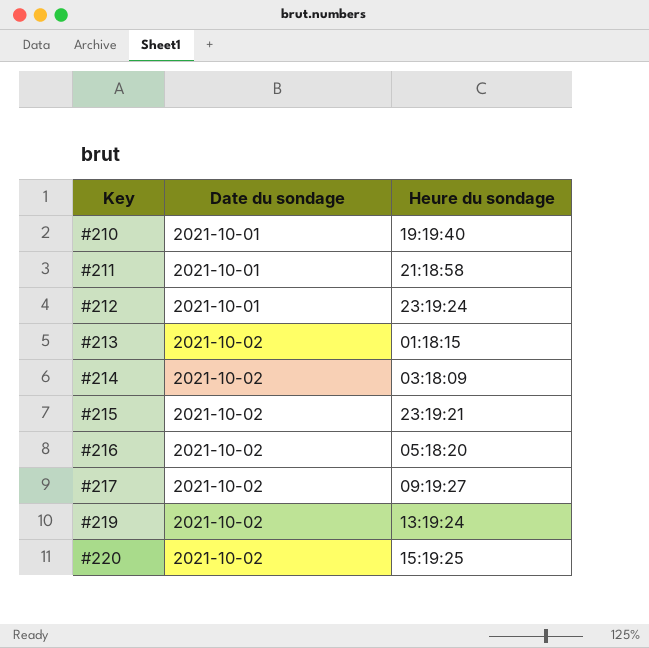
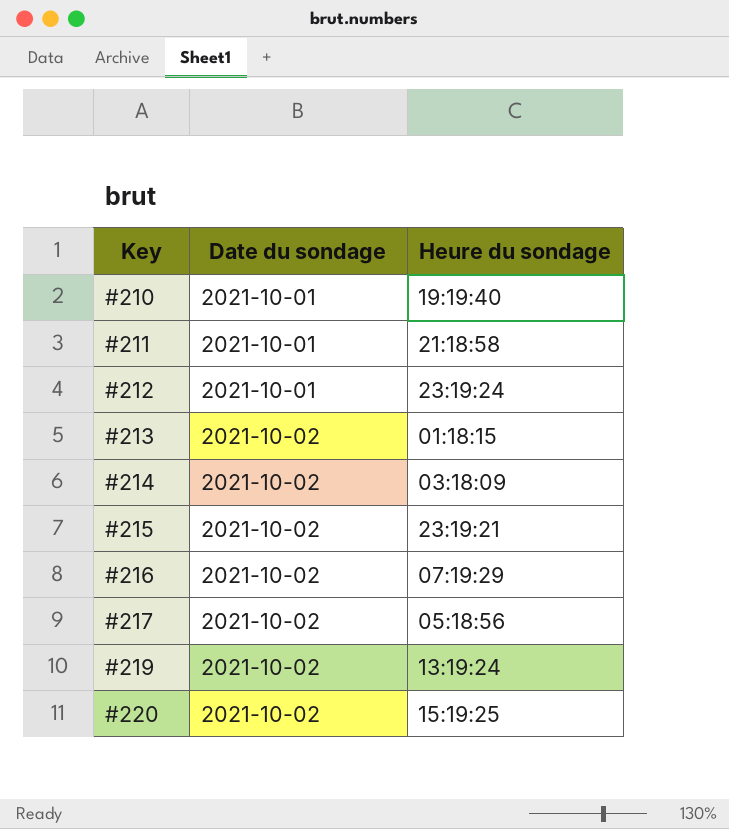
#216 | Heure du sondage: 05:18:20 -> 07:19:29
#217 | Heure du sondage: 09:19:27 -> 05:18:56

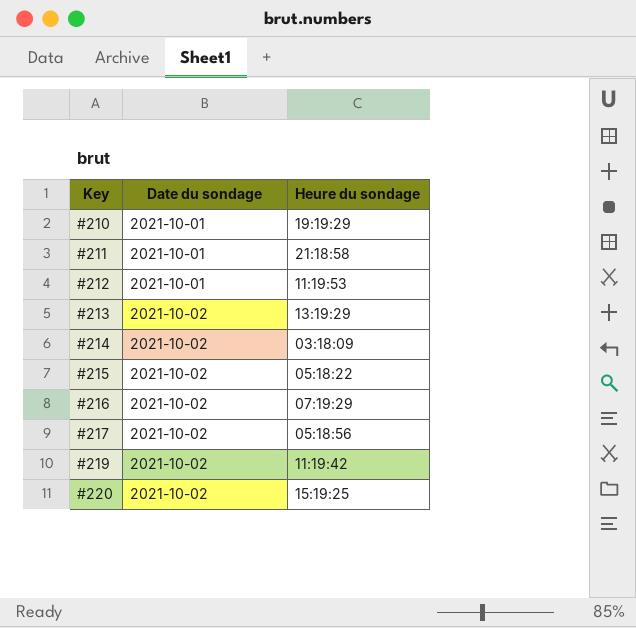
#210 | Heure du sondage: 19:19:40 -> 19:19:29
#212 | Heure du sondage: 23:19:24 -> 11:19:53
#213 | Heure du sondage: 01:18:15 -> 13:19:29
#215 | Heure du sondage: 23:19:21 -> 05:18:22
#219 | Heure du sondage: 13:19:24 -> 11:19:42

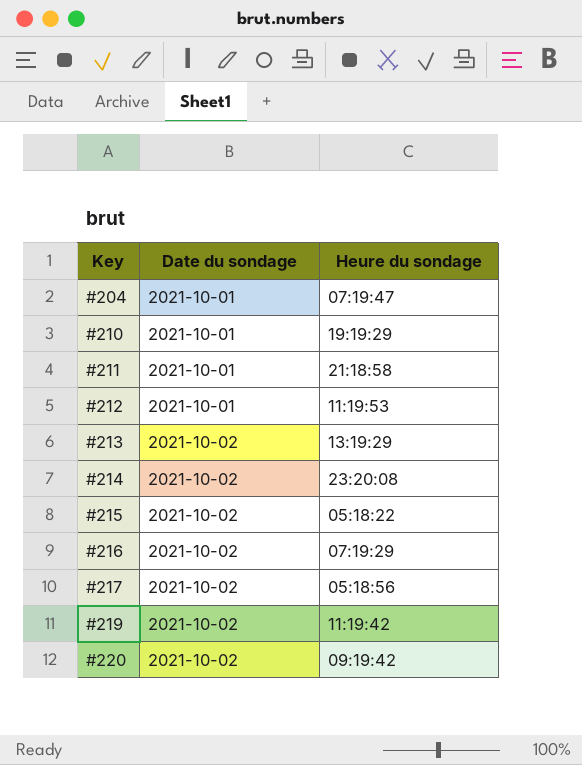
row #204: none -> 2021-10-01 | 07:19:47
#214 | Heure du sondage: 03:18:09 -> 23:20:08
#220 | Heure du sondage: 15:19:25 -> 09:19:42

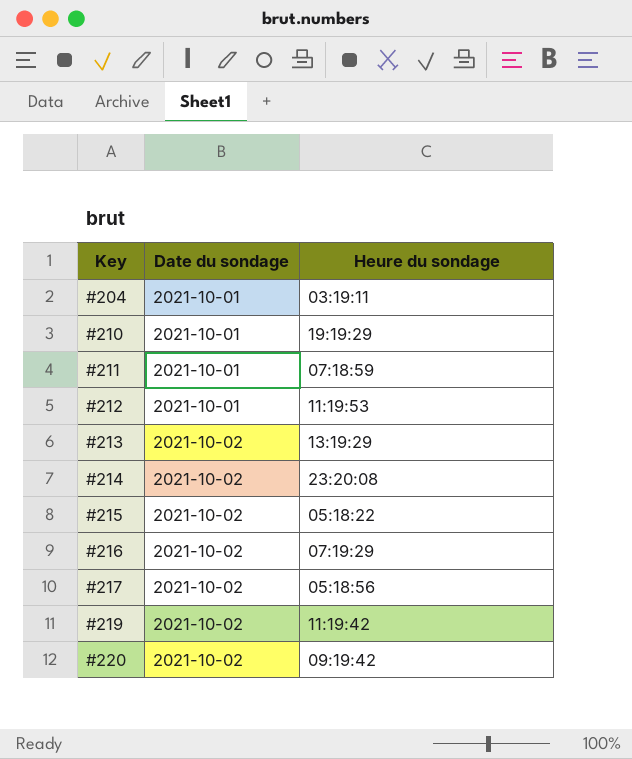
#204 | Heure du sondage: 07:19:47 -> 03:19:11
#211 | Heure du sondage: 21:18:58 -> 07:18:59

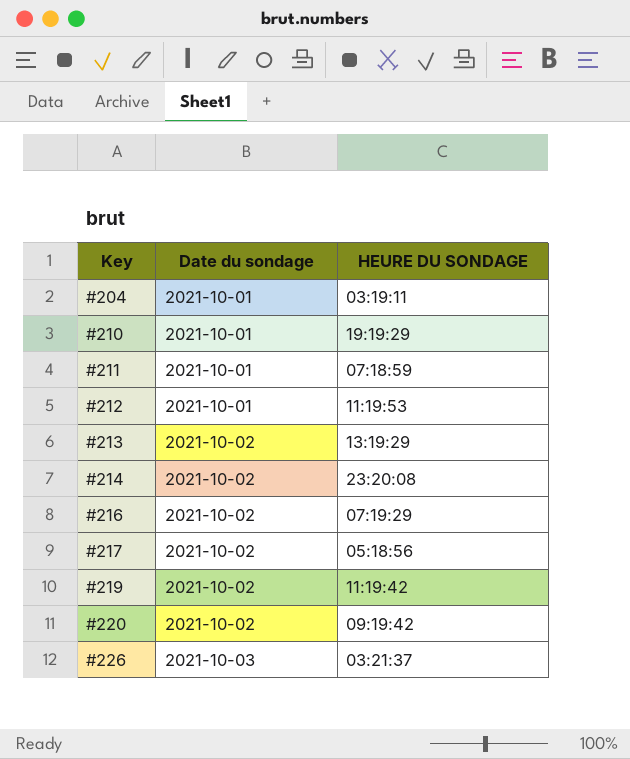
column name: Heure du sondage -> HEURE DU SONDAGE
row #215: 2021-10-02 | 05:18:22 -> none
row #226: none -> 2021-10-03 | 03:21:37

